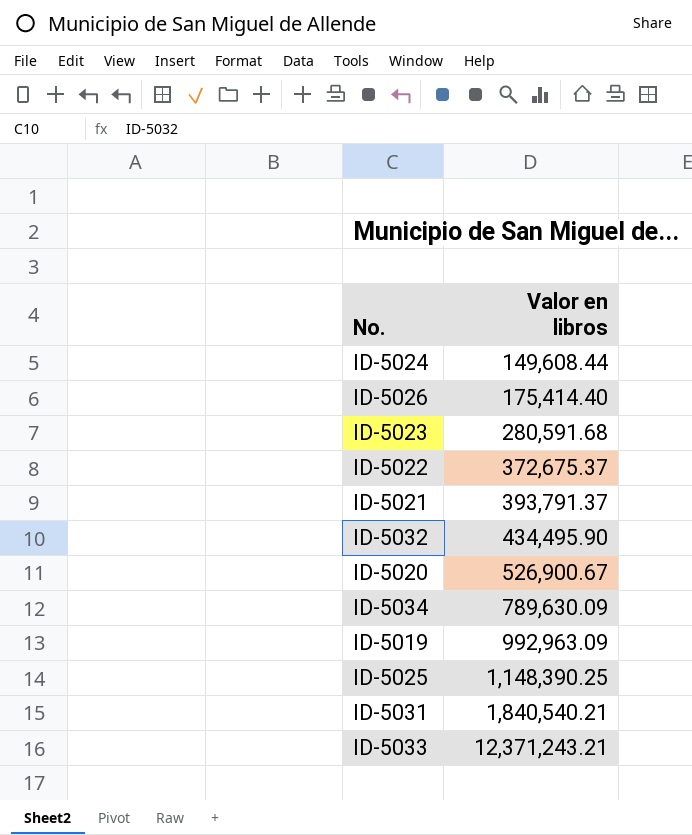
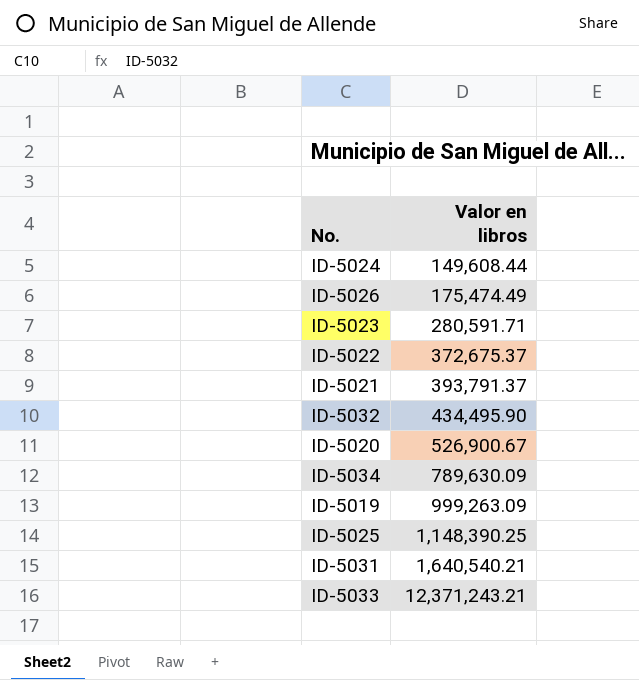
ID-5026 | Valor en libros: 175,414.40 -> 175,474.49
ID-5023 | Valor en libros: 280,591.68 -> 280,591.71
ID-5019 | Valor en libros: 992,963.09 -> 999,263.09
ID-5031 | Valor en libros: 1,840,540.21 -> 1,640,540.21

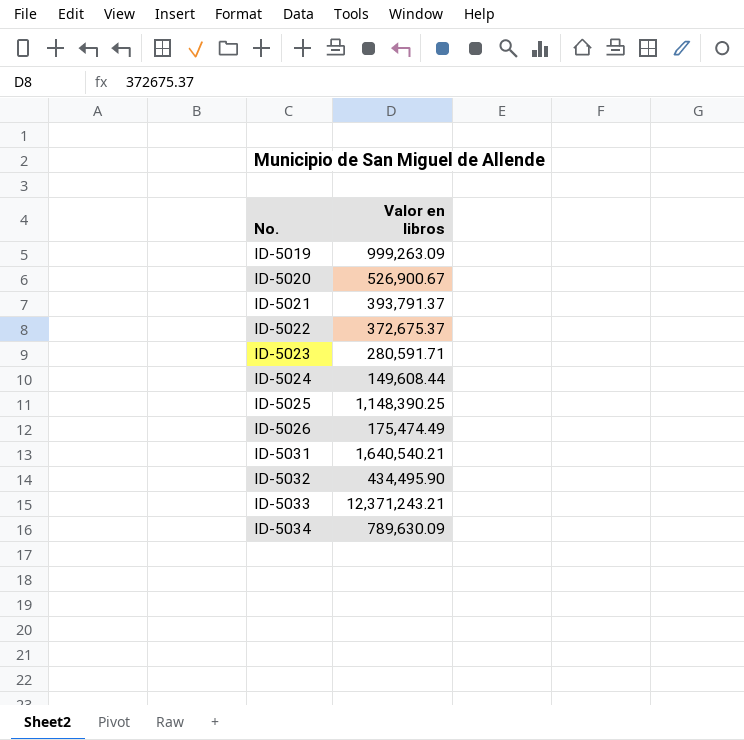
row order: Valor en libros ascending -> No. ascending

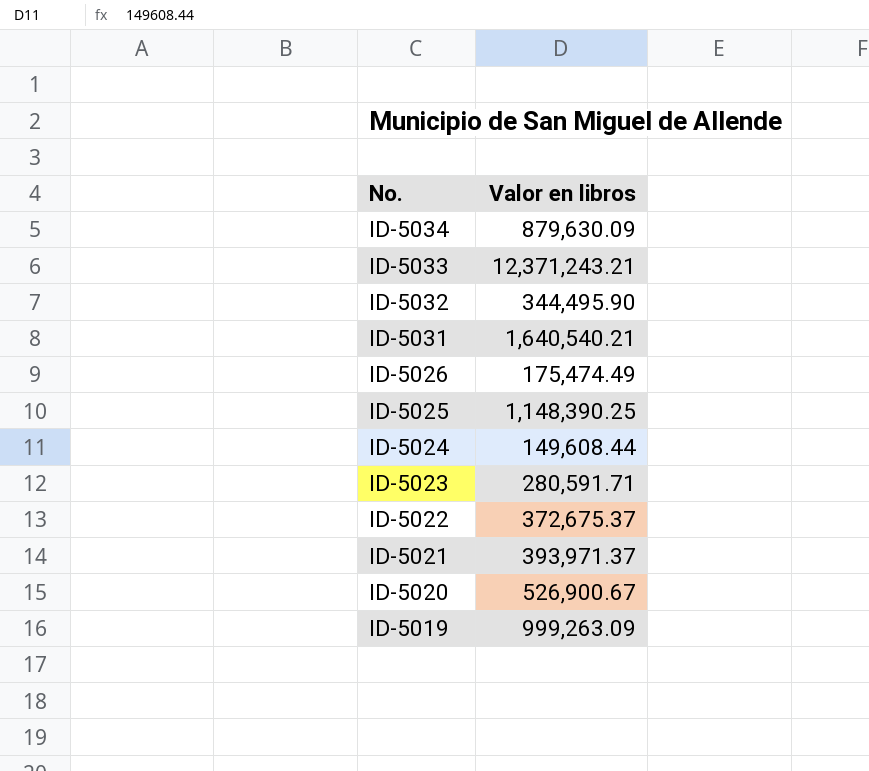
row order: No. ascending -> No. descending
ID-5034 | Valor en libros: 789,630.09 -> 879,630.09
ID-5032 | Valor en libros: 434,495.90 -> 344,495.90
ID-5021 | Valor en libros: 393,791.37 -> 393,971.37

